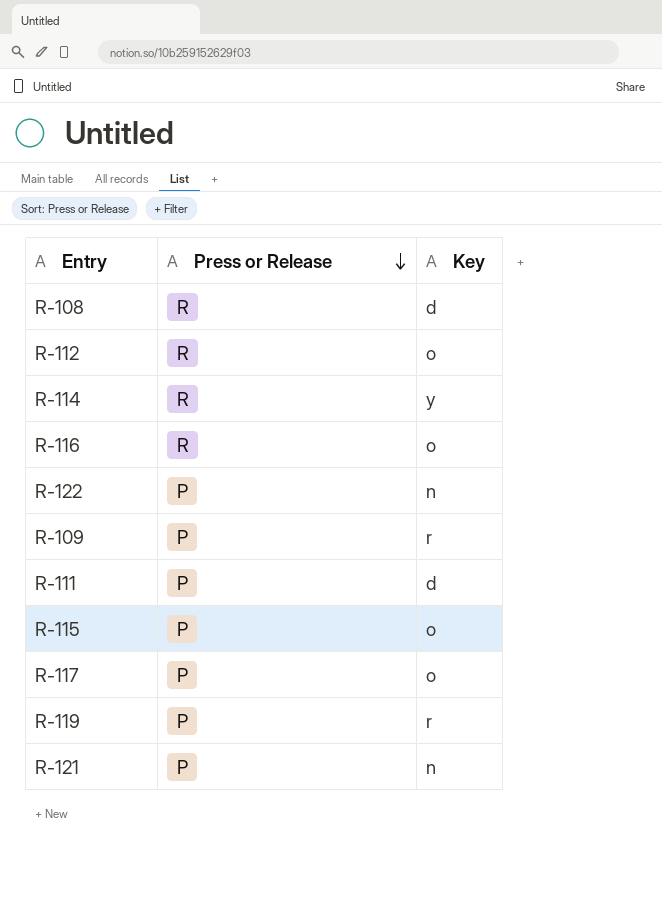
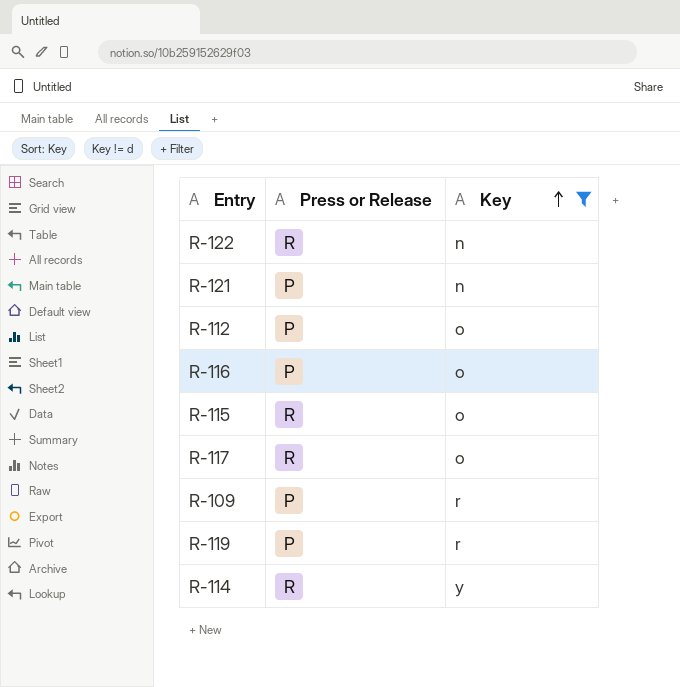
filter: none -> Key != d
row order: Press or Release descending -> Key ascending
R-122 | Press or Release: P -> R
R-112 | Press or Release: R -> P
R-116 | Press or Release: R -> P
R-115 | Press or Release: P -> R
R-117 | Press or Release: P -> R

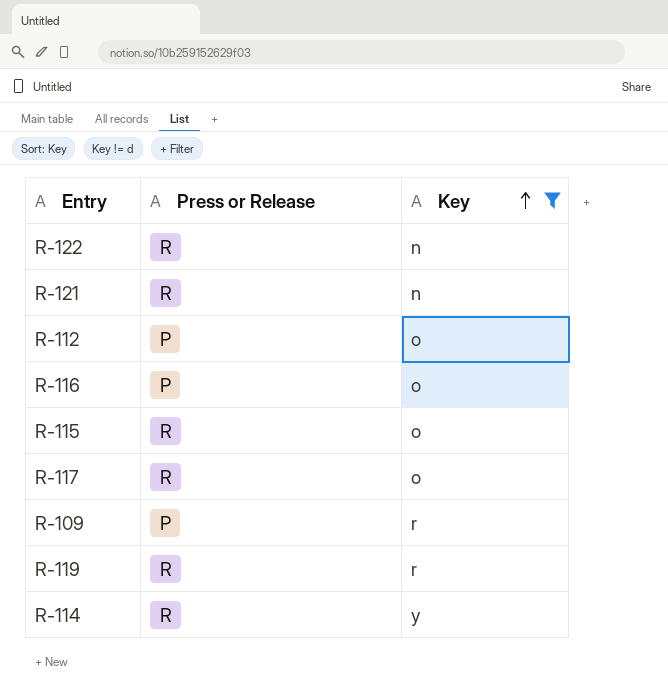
R-121 | Press or Release: P -> R
R-119 | Press or Release: P -> R

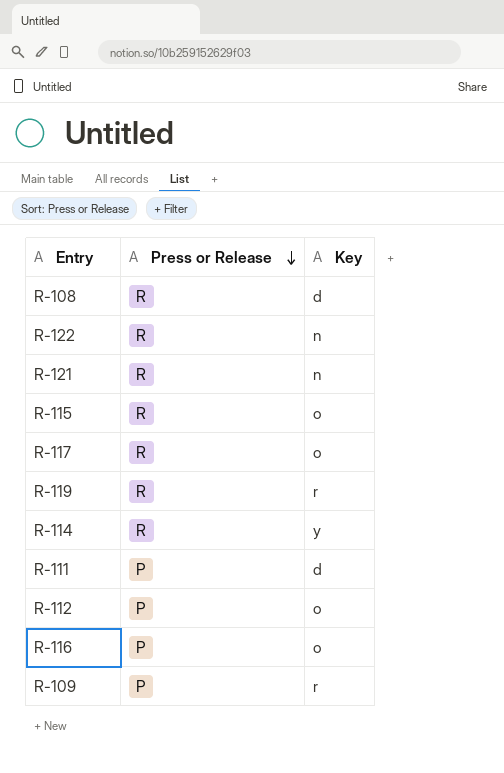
filter: Key != d -> none
row order: Key ascending -> Press or Release descending

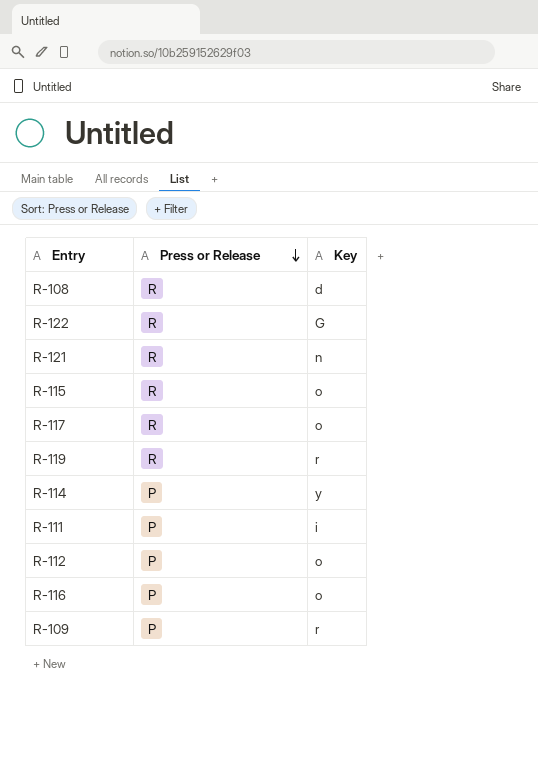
R-122 | Key: n -> G
R-114 | Press or Release: R -> P
R-111 | Key: d -> i

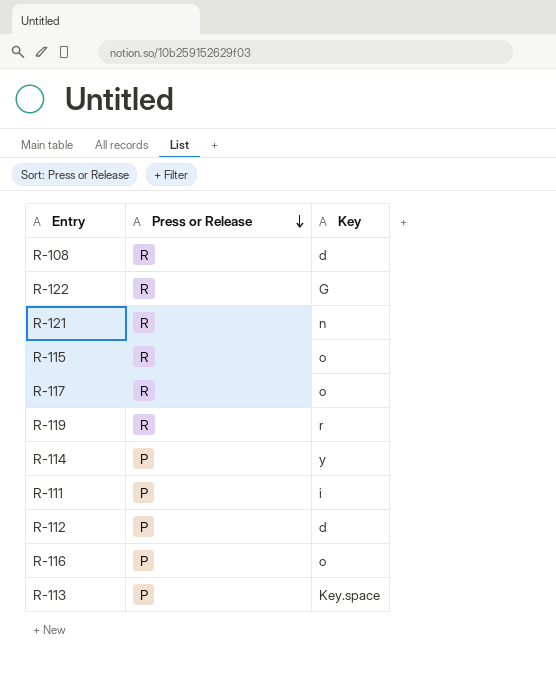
row R-109: P | r -> none
R-112 | Key: o -> d
row R-113: none -> P | Key.space

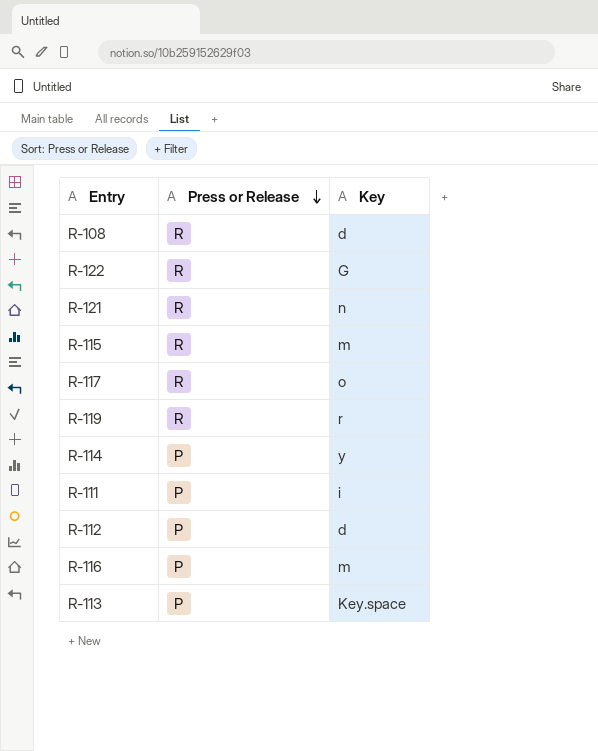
R-115 | Key: o -> m
R-116 | Key: o -> m

